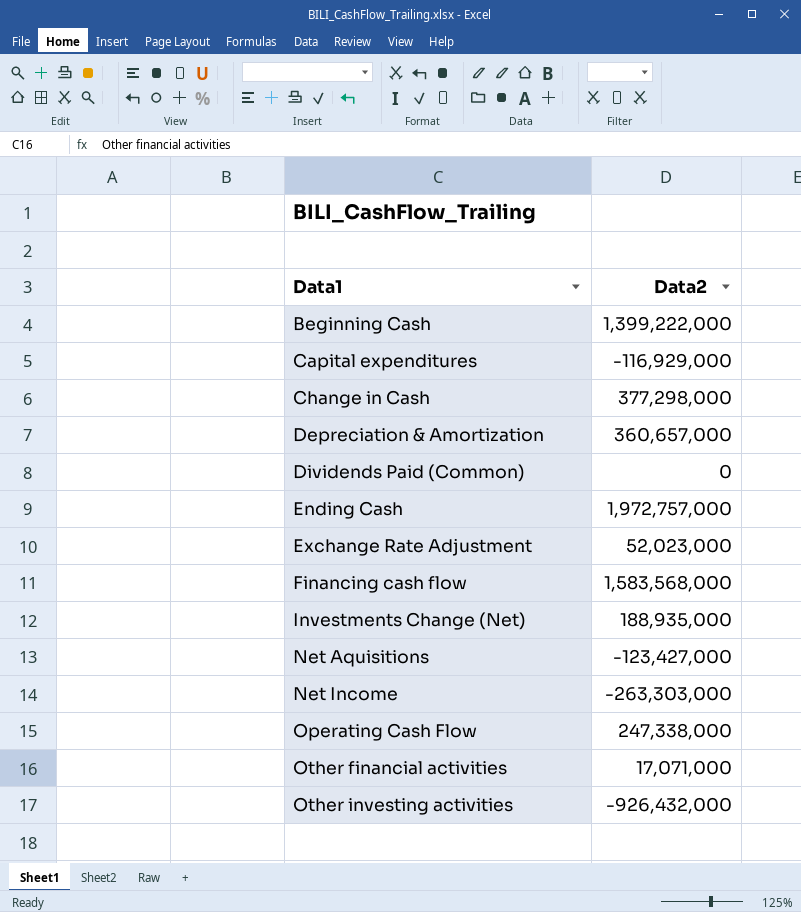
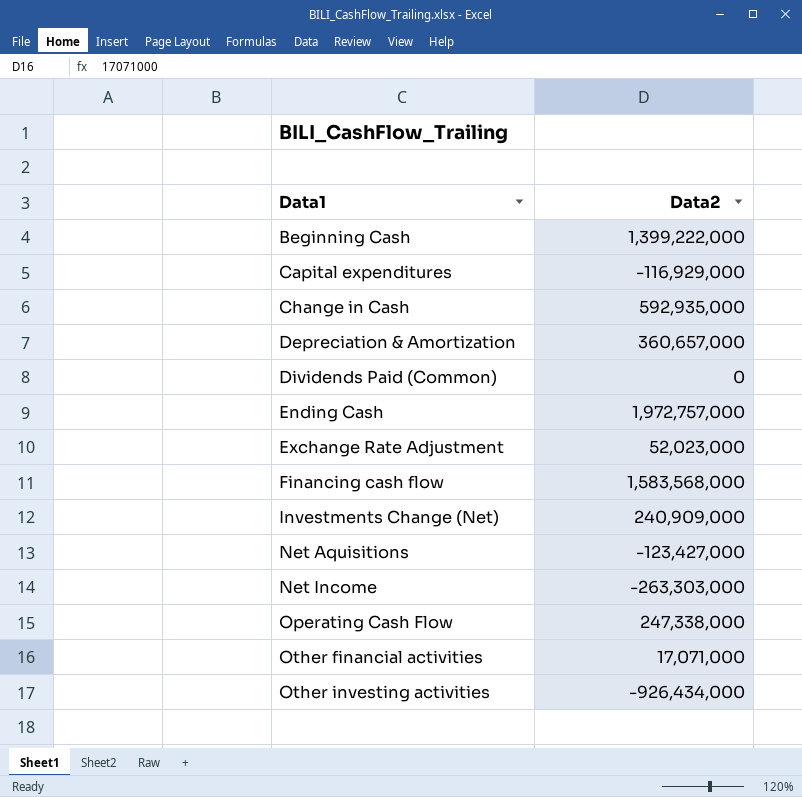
Change in Cash | Data2: 377,298,000 -> 592,935,000
Investments Change (Net) | Data2: 188,935,000 -> 240,909,000
Other investing activities | Data2: -926,432,000 -> -926,434,000

